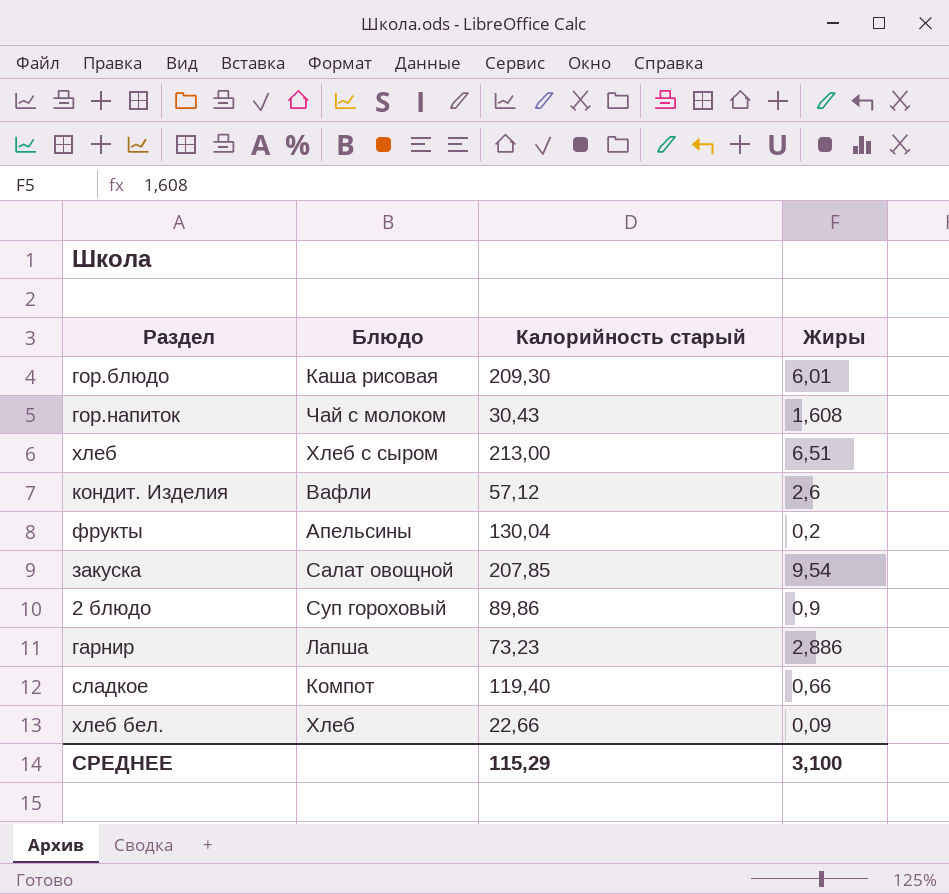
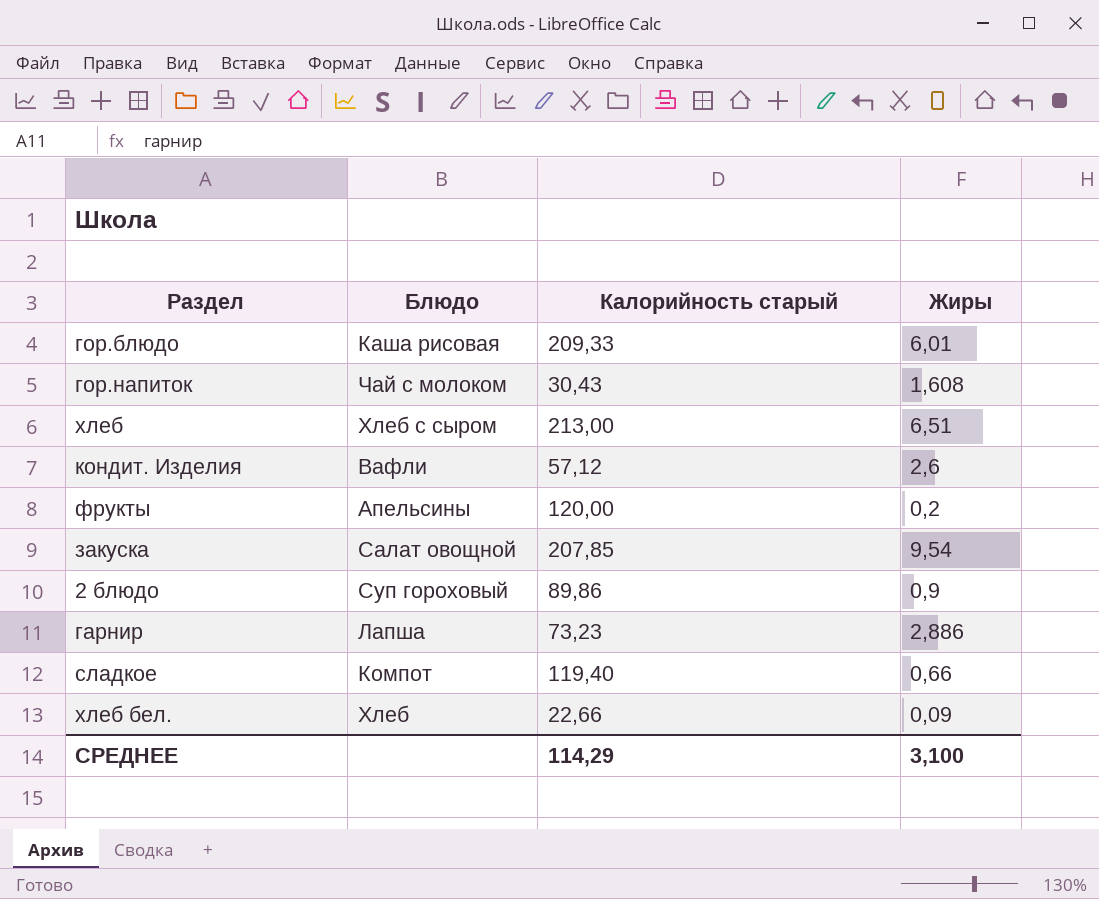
гор.блюдо | Калорийность старый: 209,30 -> 209,33
фрукты | Калорийность старый: 130,04 -> 120,00
СРЕДНЕЕ | Калорийность старый: 115,29 -> 114,29

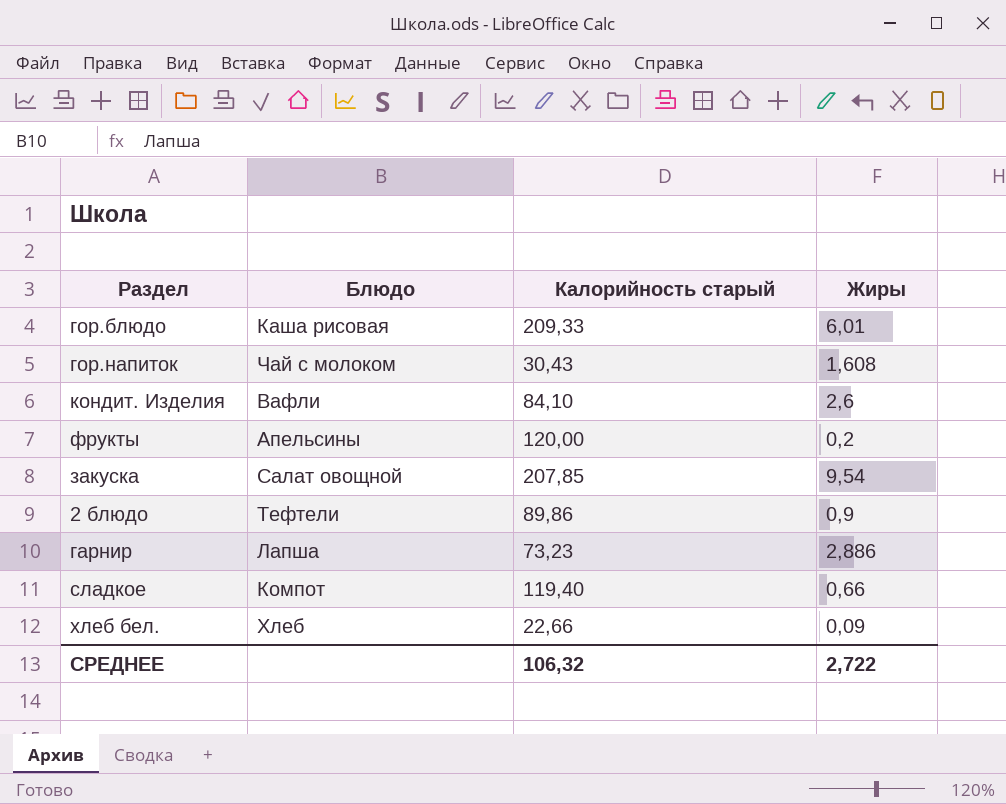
row хлеб: Хлеб с сыром | 213,00 | 6,51 -> none
кондит. Изделия | Калорийность старый: 57,12 -> 84,10
2 блюдо | Блюдо: Суп гороховый -> Тефтели
СРЕДНЕЕ | Калорийность старый: 114,29 -> 106,32
СРЕДНЕЕ | Жиры: 3,100 -> 2,722

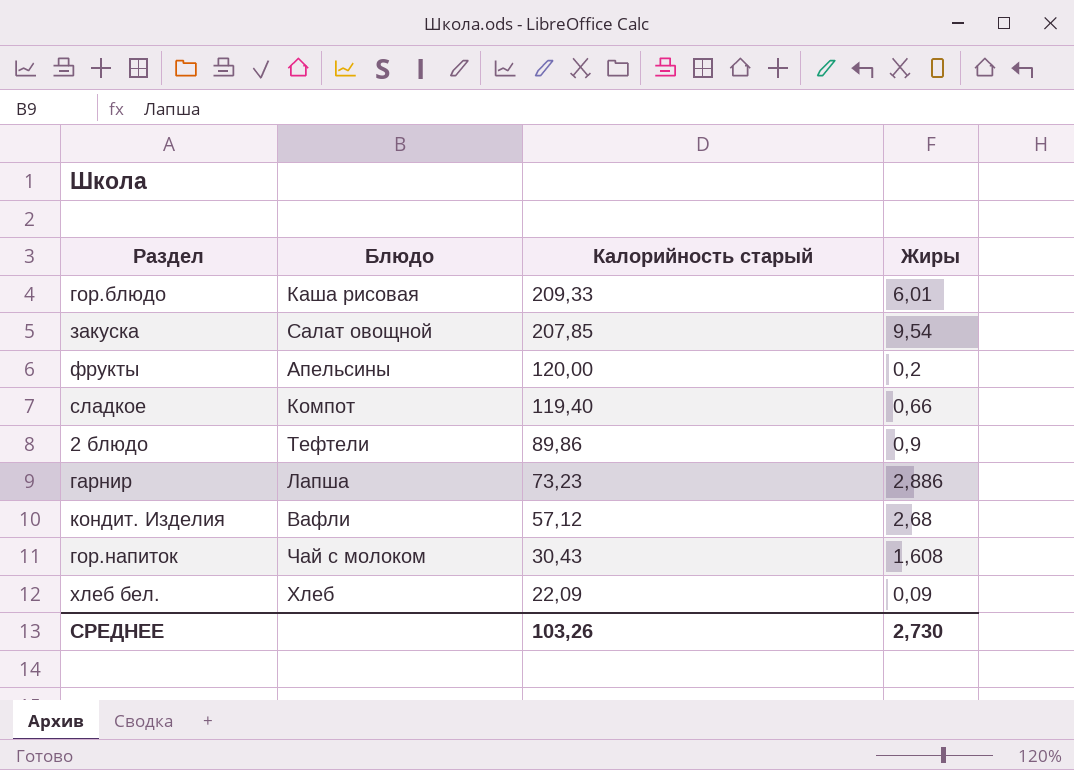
row order: none -> Калорийность старый descending
кондит. Изделия | Калорийность старый: 84,10 -> 57,12
кондит. Изделия | Жиры: 2,6 -> 2,68
хлеб бел. | Калорийность старый: 22,66 -> 22,09
СРЕДНЕЕ | Калорийность старый: 106,32 -> 103,26
СРЕДНЕЕ | Жиры: 2,722 -> 2,730

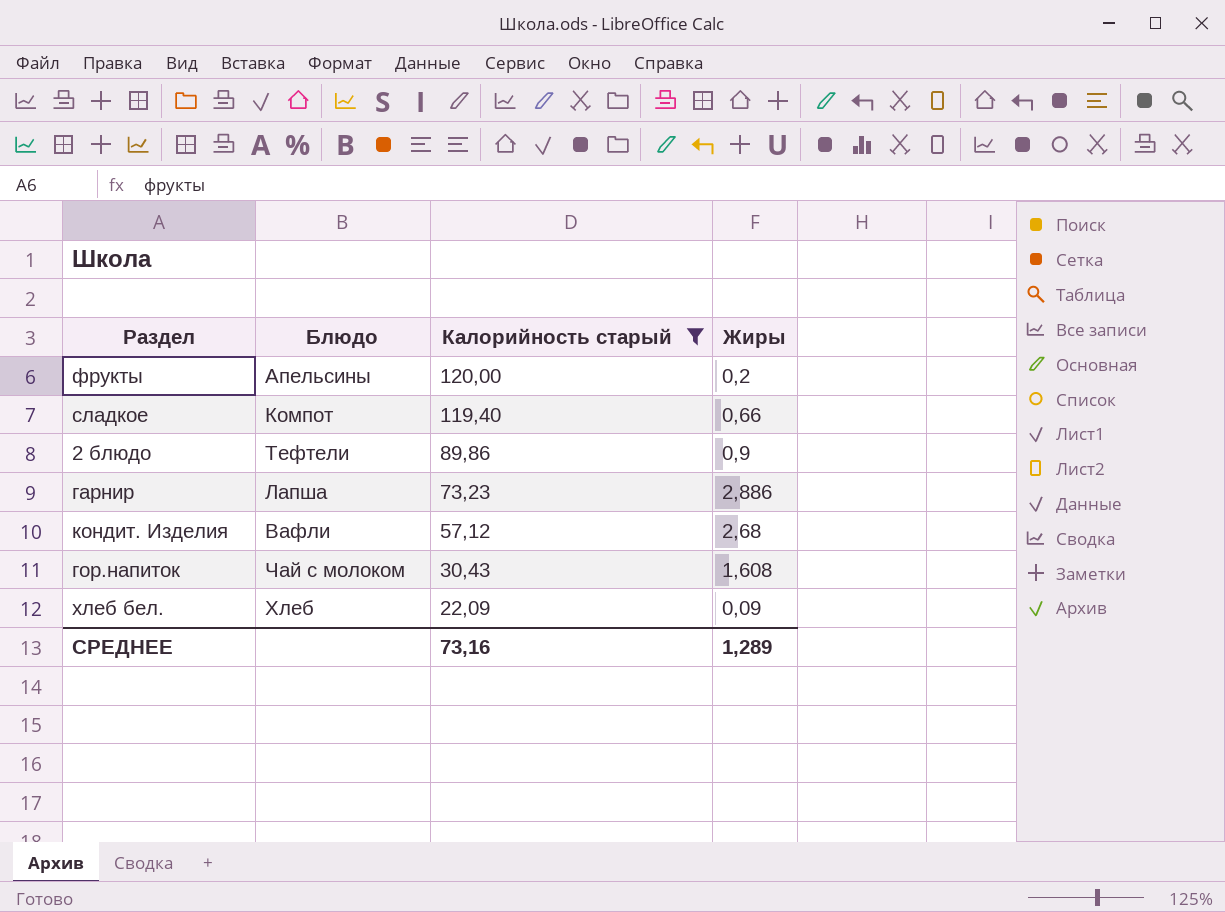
filter: none -> Калорийность старый <= 120,00
СРЕДНЕЕ | Калорийность старый: 103,26 -> 73,16
СРЕДНЕЕ | Жиры: 2,730 -> 1,289

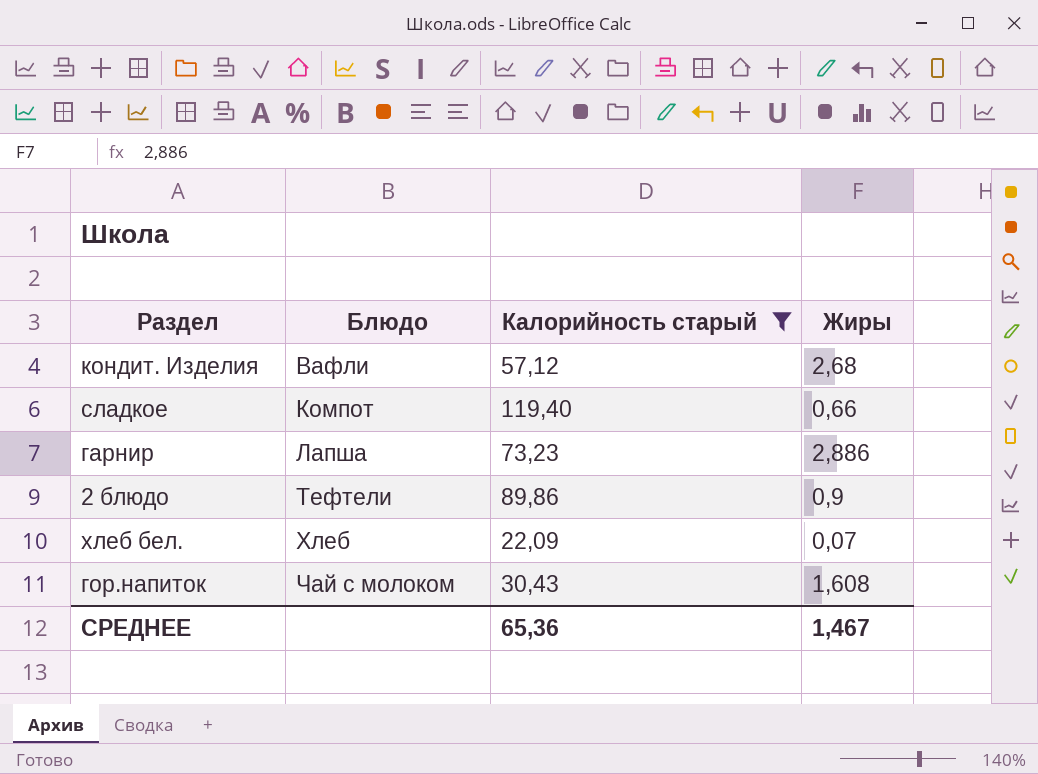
row order: Калорийность старый descending -> Блюдо ascending
row фрукты: Апельсины | 120,00 | 0,2 -> none
хлеб бел. | Жиры: 0,09 -> 0,07
СРЕДНЕЕ | Калорийность старый: 73,16 -> 65,36
СРЕДНЕЕ | Жиры: 1,289 -> 1,467

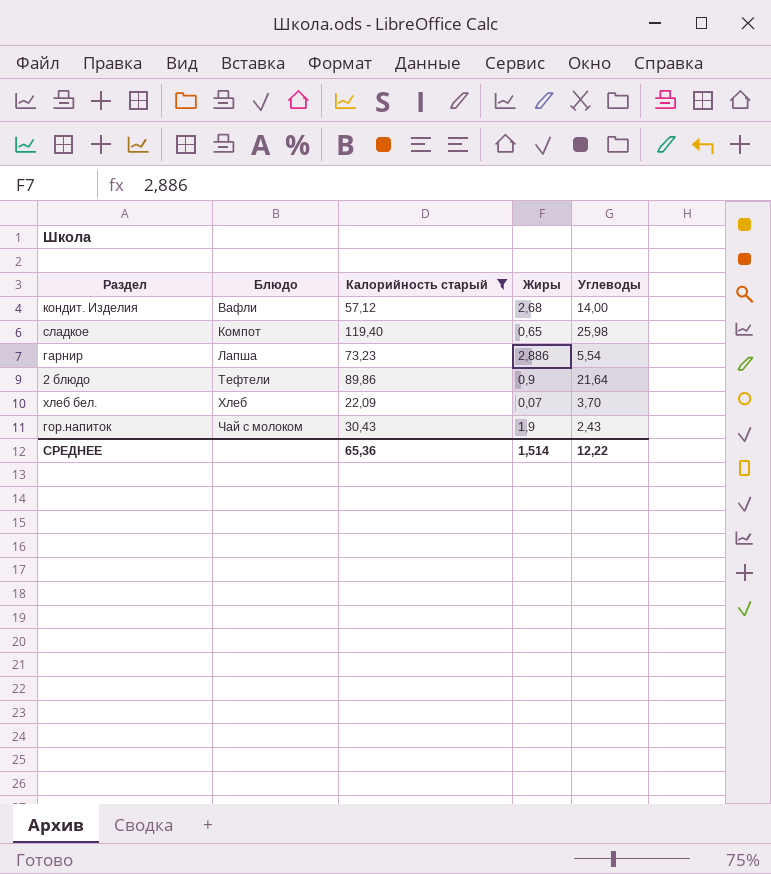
column Углеводы | position: none -> 5
сладкое | Жиры: 0,66 -> 0,65
гор.напиток | Жиры: 1,608 -> 1,9
СРЕДНЕЕ | Жиры: 1,467 -> 1,514

